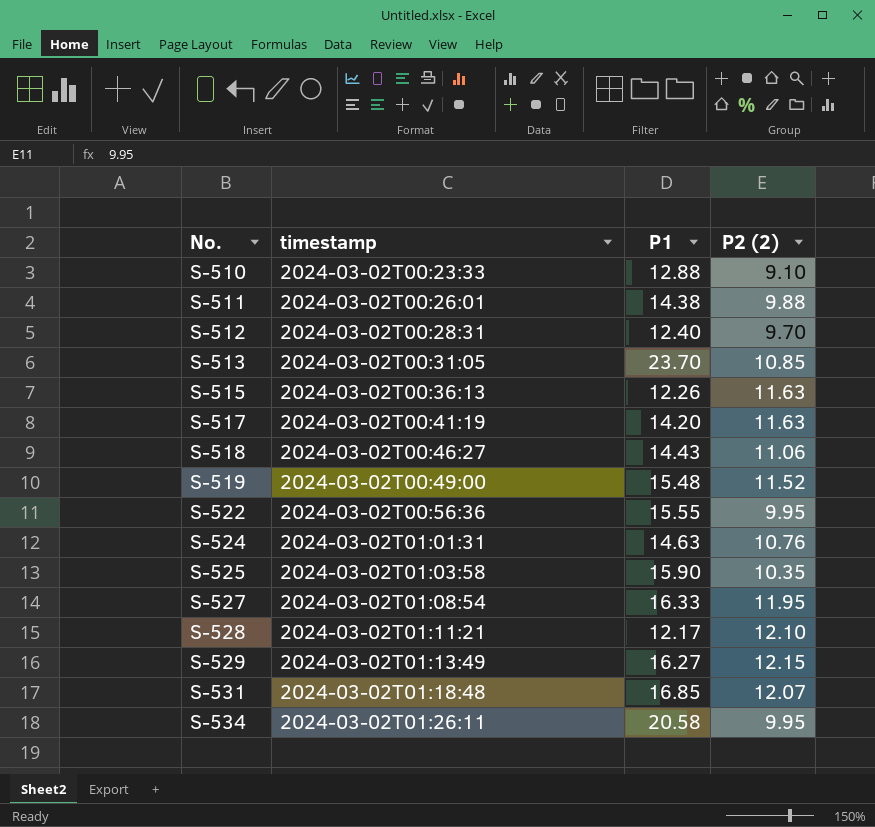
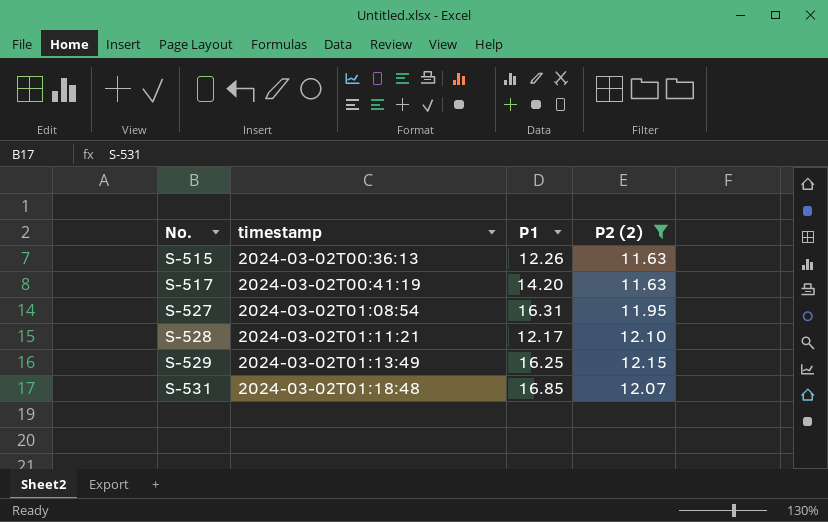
filter: none -> P2 (2) >= 11.63
S-527 | P1: 16.33 -> 16.31
S-529 | P1: 16.27 -> 16.25

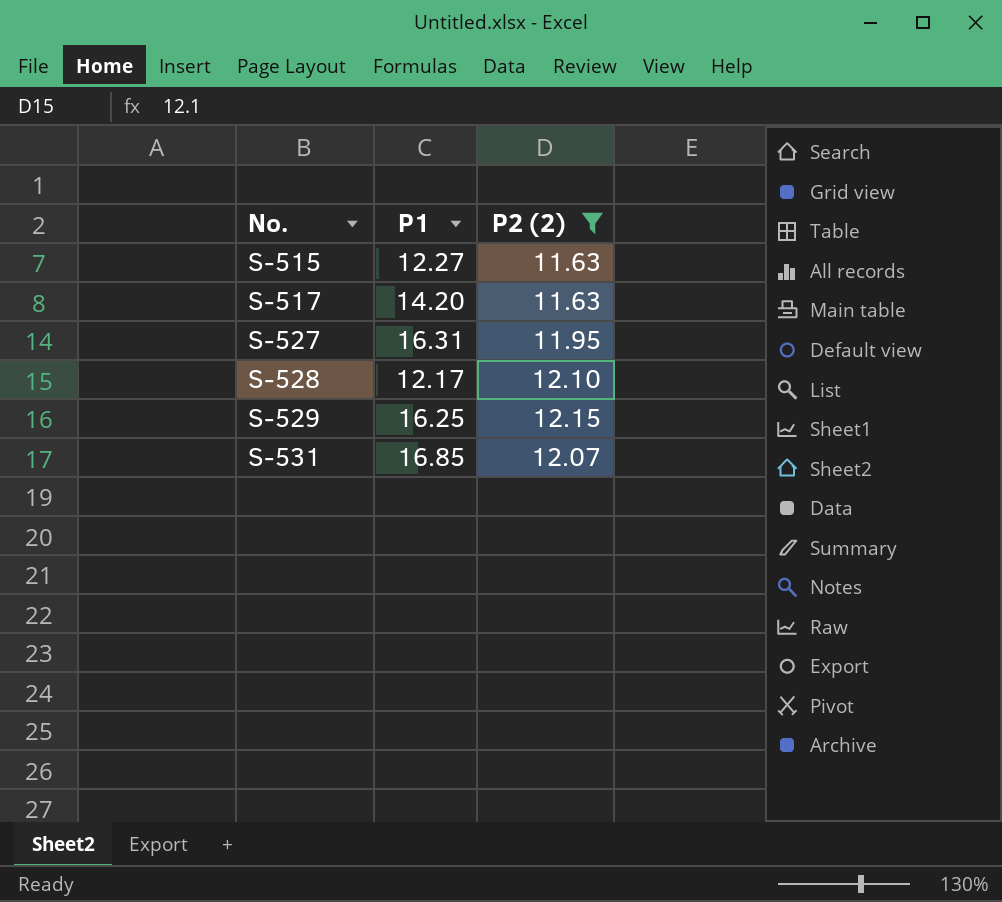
column timestamp | position: 2 -> none
S-515 | P1: 12.26 -> 12.27

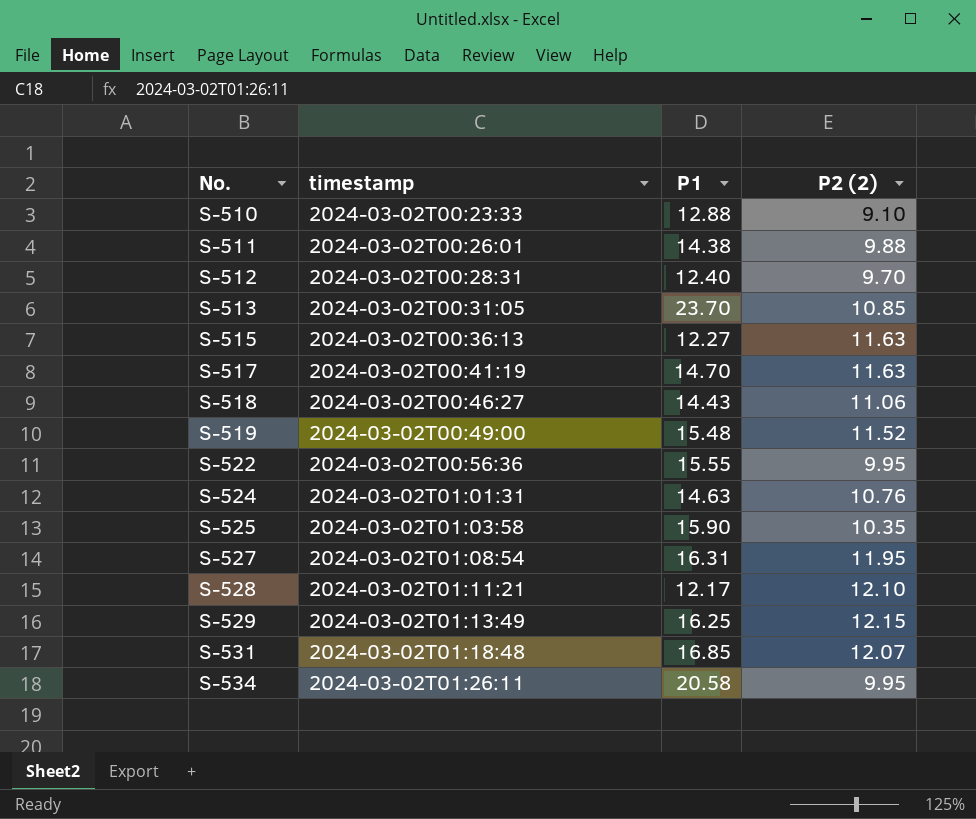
filter: P2 (2) >= 11.63 -> none
column timestamp | position: none -> 2
S-517 | P1: 14.20 -> 14.70

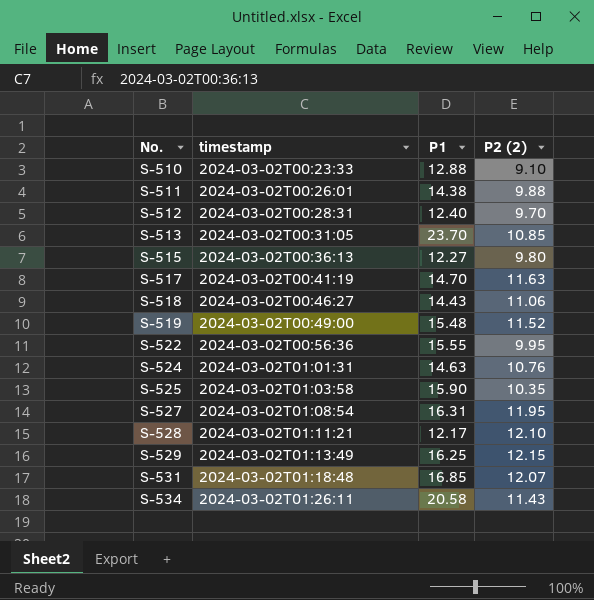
S-515 | P2 (2): 11.63 -> 9.80
S-534 | P2 (2): 9.95 -> 11.43

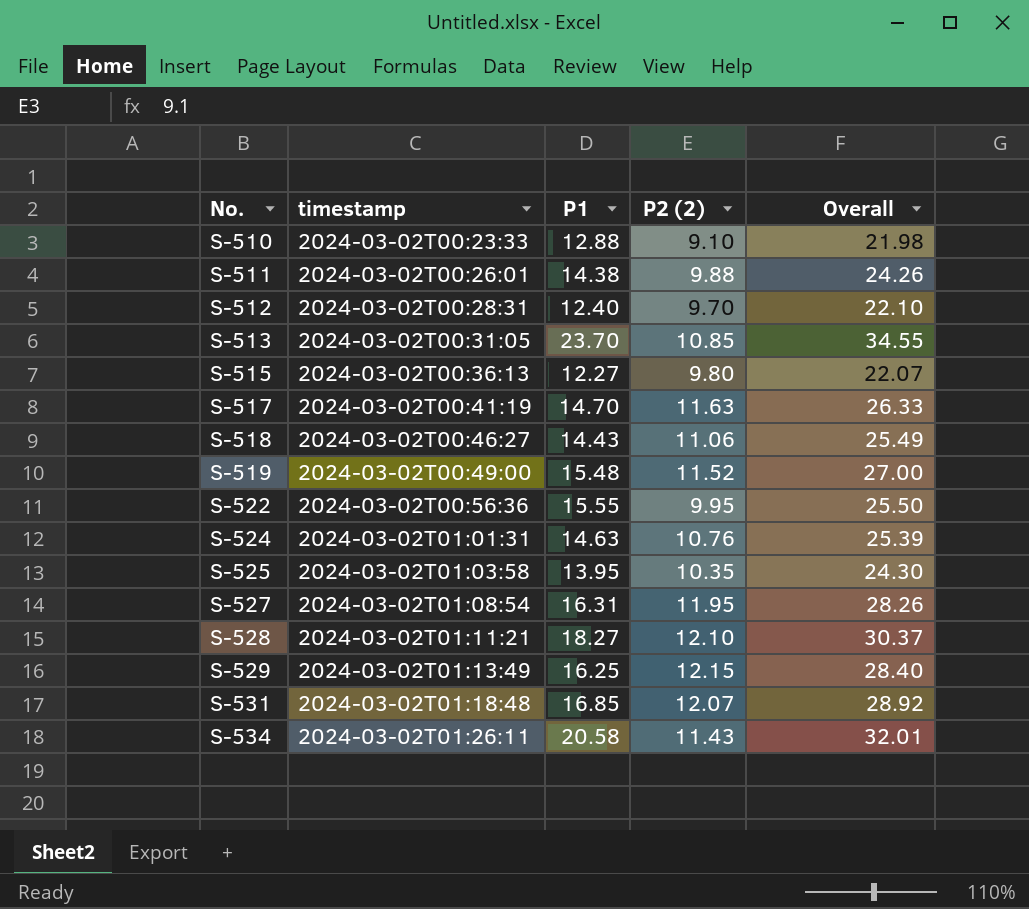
column Overall | formula: none -> [P1] + [P2 (2)]
S-525 | P1: 15.90 -> 13.95
S-528 | P1: 12.17 -> 18.27

